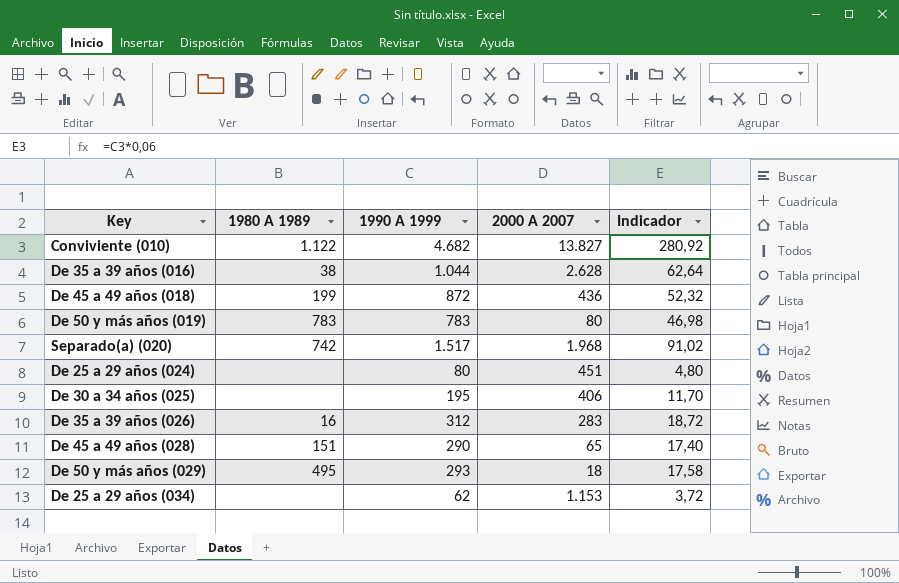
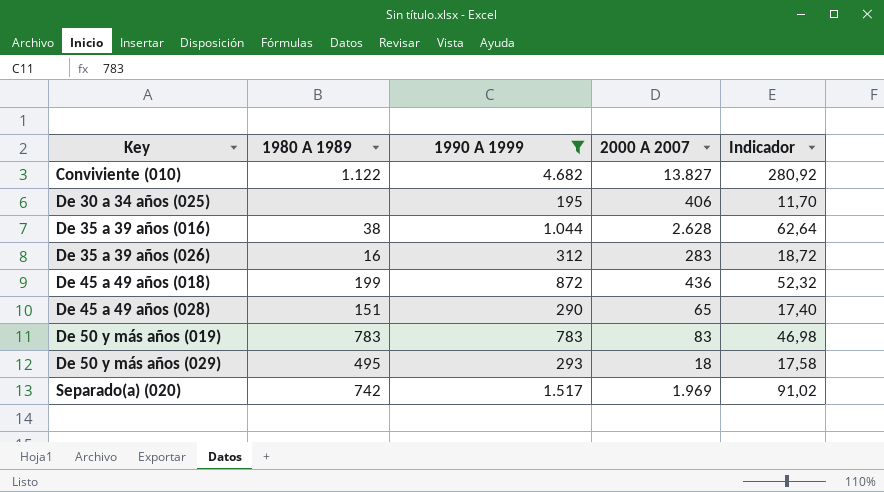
filter: none -> 1990 A 1999 >= 195
row order: none -> Key ascending
De 50 y más años (019) | 2000 A 2007: 80 -> 83
Separado(a) (020) | 2000 A 2007: 1.968 -> 1.969

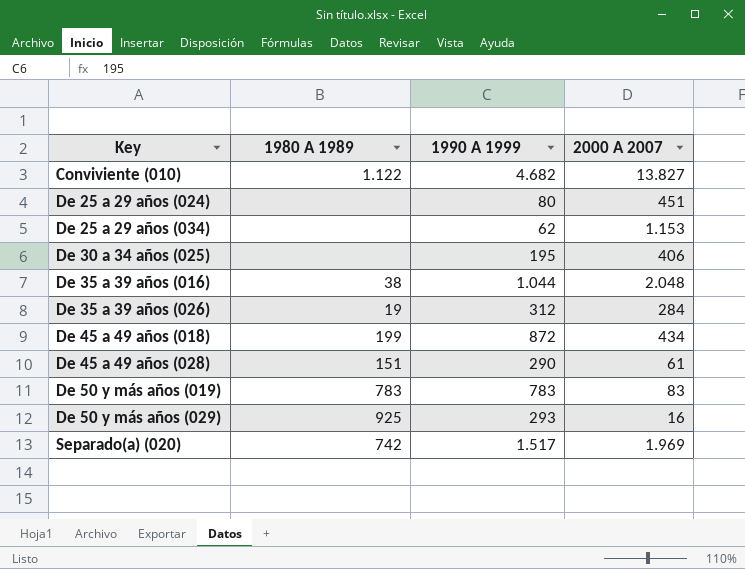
filter: 1990 A 1999 >= 195 -> none
column Indicador | formula: [1990 A 1999] * 0,06 -> none
De 35 a 39 años (016) | 2000 A 2007: 2.628 -> 2.048
De 35 a 39 años (026) | 1980 A 1989: 16 -> 19
De 35 a 39 años (026) | 2000 A 2007: 283 -> 284
De 45 a 49 años (018) | 2000 A 2007: 436 -> 434
De 45 a 49 años (028) | 2000 A 2007: 65 -> 61
De 50 y más años (029) | 1980 A 1989: 495 -> 925
De 50 y más años (029) | 2000 A 2007: 18 -> 16

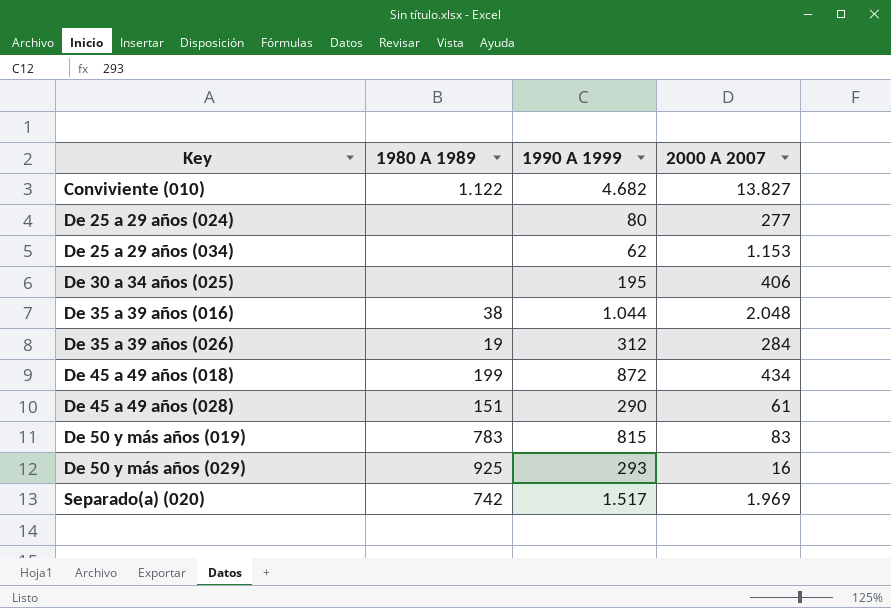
De 25 a 29 años (024) | 2000 A 2007: 451 -> 277
De 50 y más años (019) | 1990 A 1999: 783 -> 815

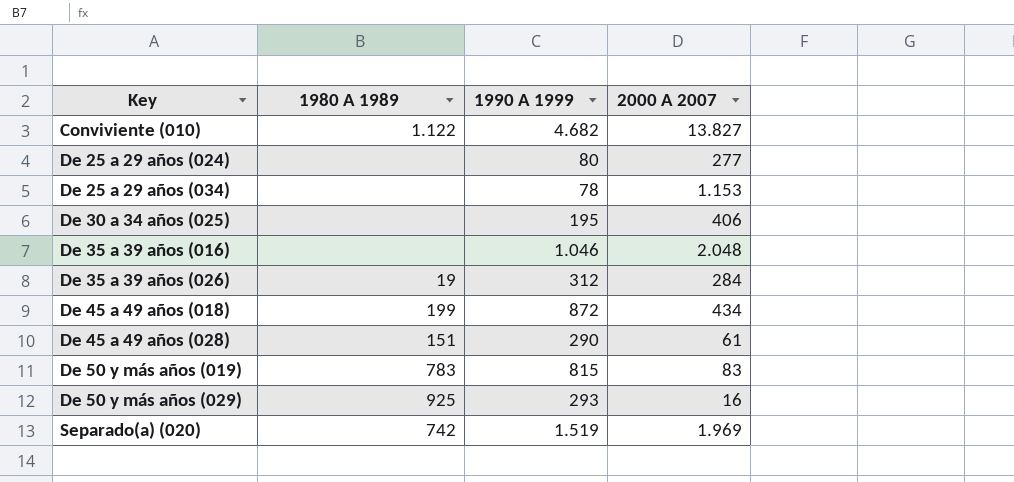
De 25 a 29 años (034) | 1990 A 1999: 62 -> 78
De 35 a 39 años (016) | 1980 A 1989: 38 -> none
De 35 a 39 años (016) | 1990 A 1999: 1.044 -> 1.046
Separado(a) (020) | 1990 A 1999: 1.517 -> 1.519

